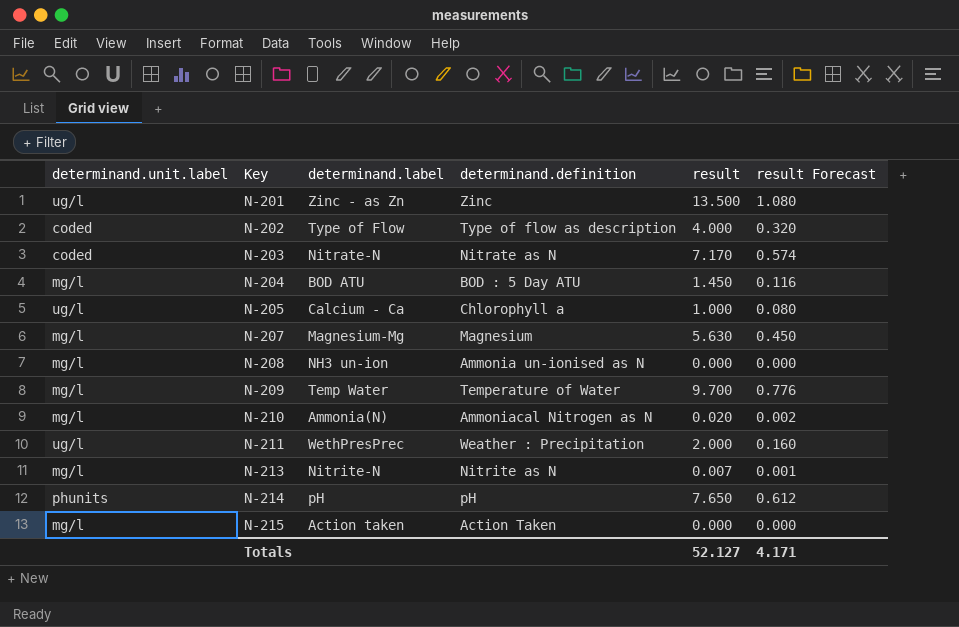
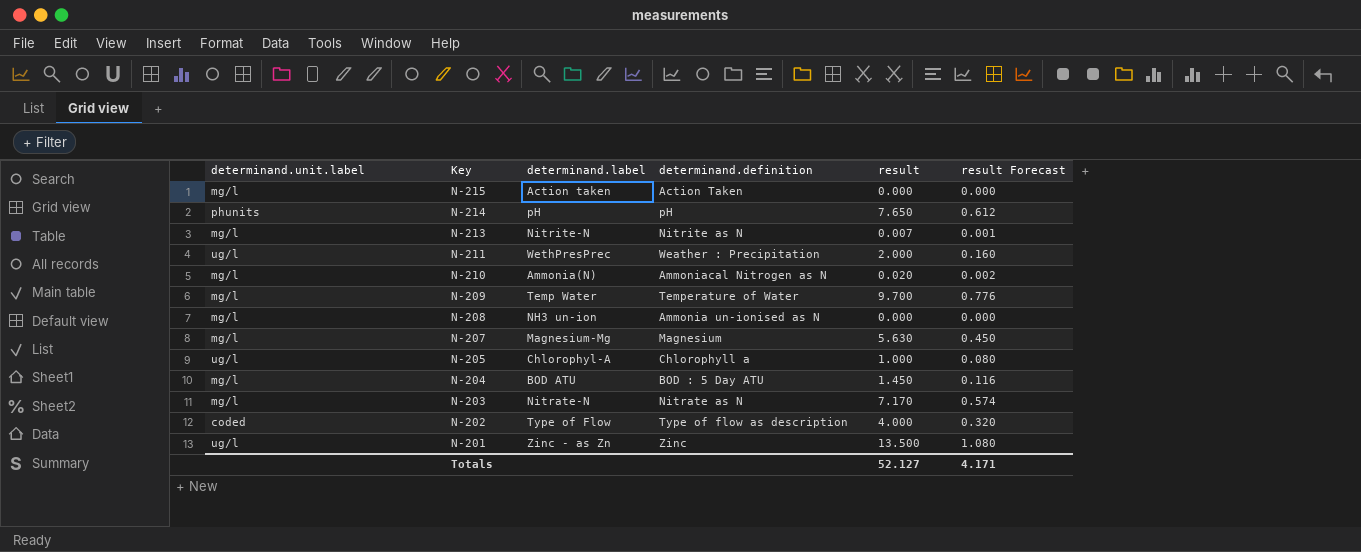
row order: Key ascending -> Key descending
N-205 | determinand.label: Calcium - Ca -> Chlorophyl-A
N-203 | determinand.unit.label: coded -> mg/l

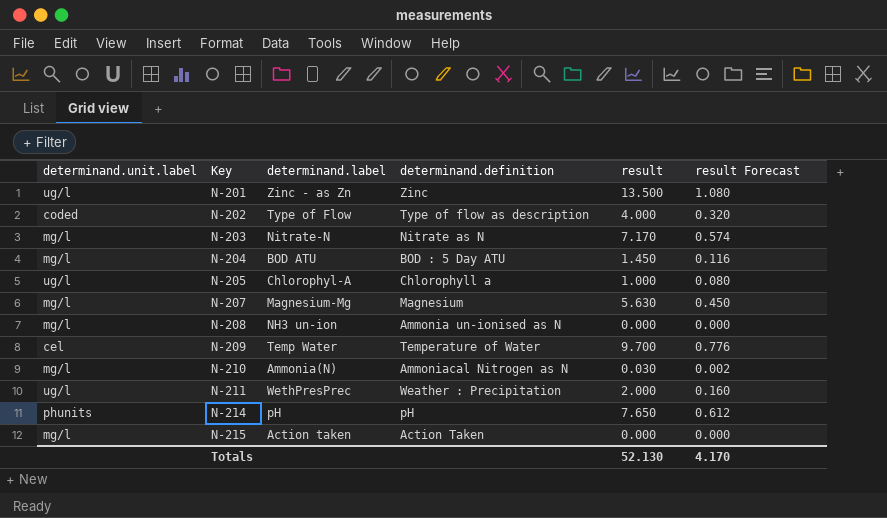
row order: Key descending -> Key ascending
row N-213: mg/l | Nitrite-N | Nitrite as N | 0.007 | 0.001 -> none
N-209 | determinand.unit.label: mg/l -> cel
N-210 | result: 0.020 -> 0.030
Totals | result: 52.127 -> 52.130
Totals | result Forecast: 4.171 -> 4.170

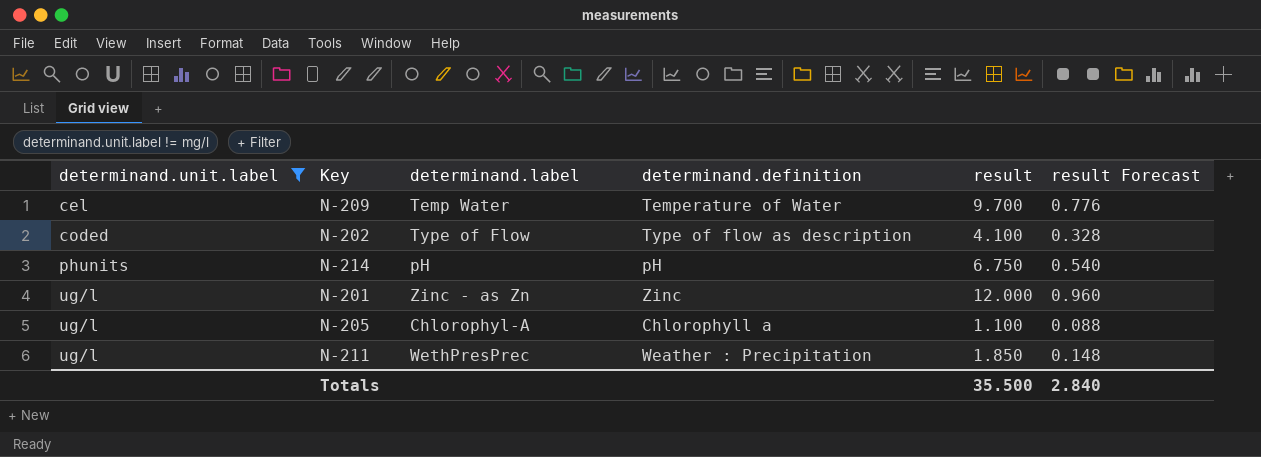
filter: none -> determinand.unit.label != mg/l
row order: Key ascending -> determinand.unit.label ascending
N-202 | result: 4.000 -> 4.100
N-202 | result Forecast: 0.320 -> 0.328
N-214 | result: 7.650 -> 6.750
N-214 | result Forecast: 0.612 -> 0.540
N-201 | result: 13.500 -> 12.000
N-201 | result Forecast: 1.080 -> 0.960
N-205 | result: 1.000 -> 1.100
N-205 | result Forecast: 0.080 -> 0.088
N-211 | result: 2.000 -> 1.850
N-211 | result Forecast: 0.160 -> 0.148
Totals | result: 52.130 -> 35.500
Totals | result Forecast: 4.170 -> 2.840

